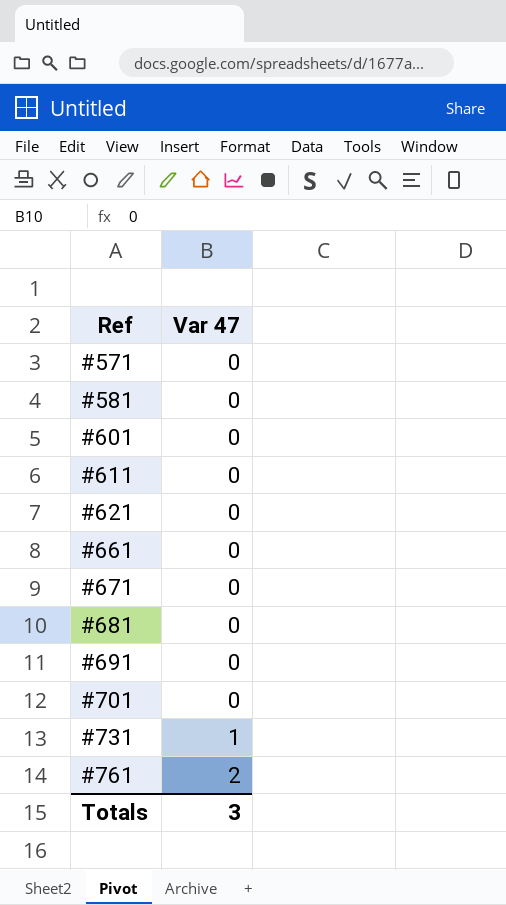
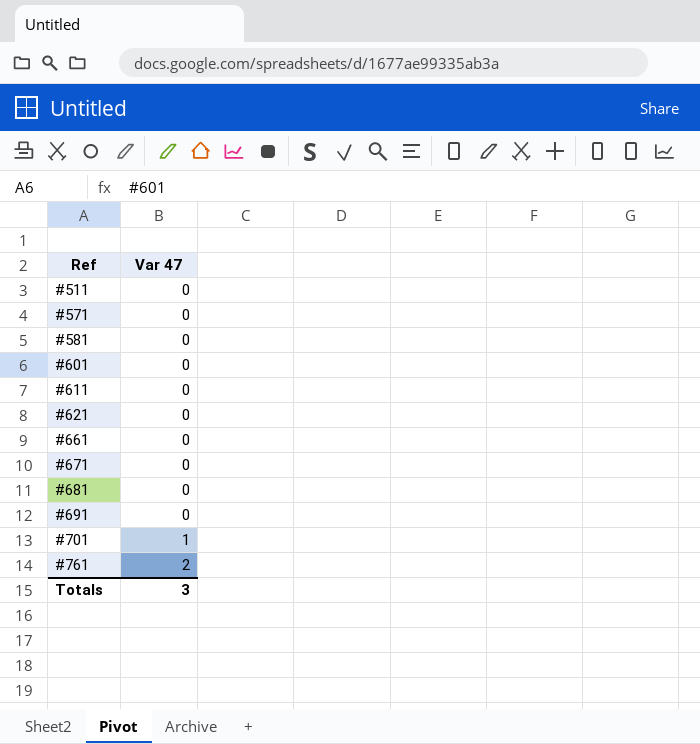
row #731: 1 -> none
row #511: none -> 0
#701 | Var 47: 0 -> 1

